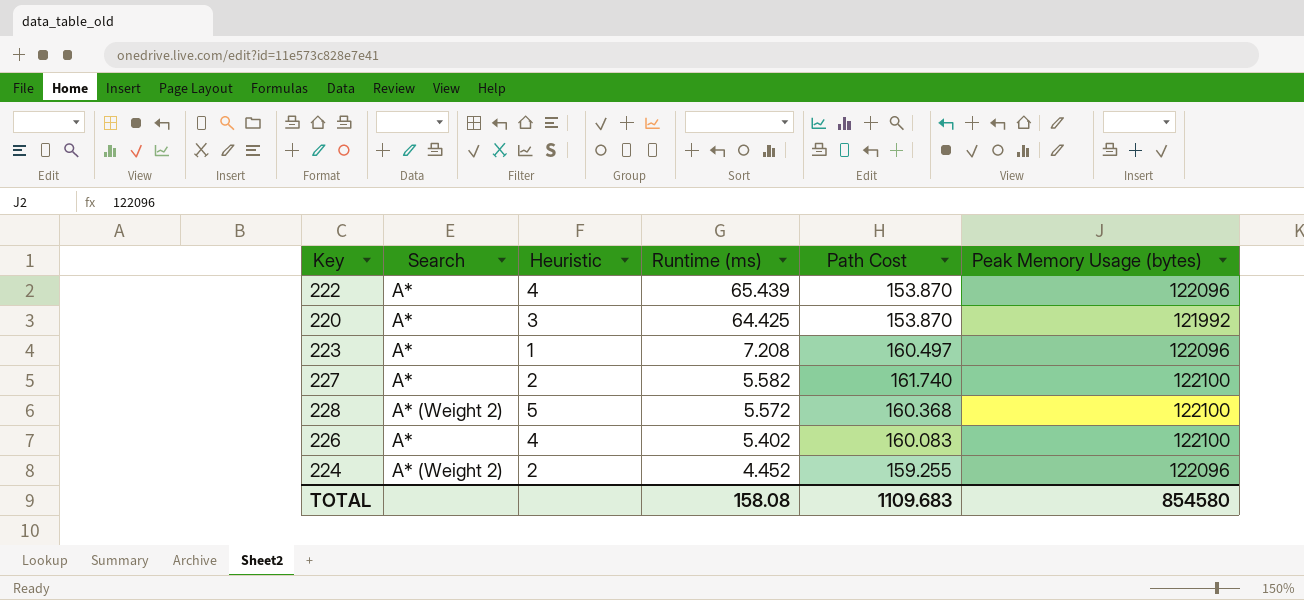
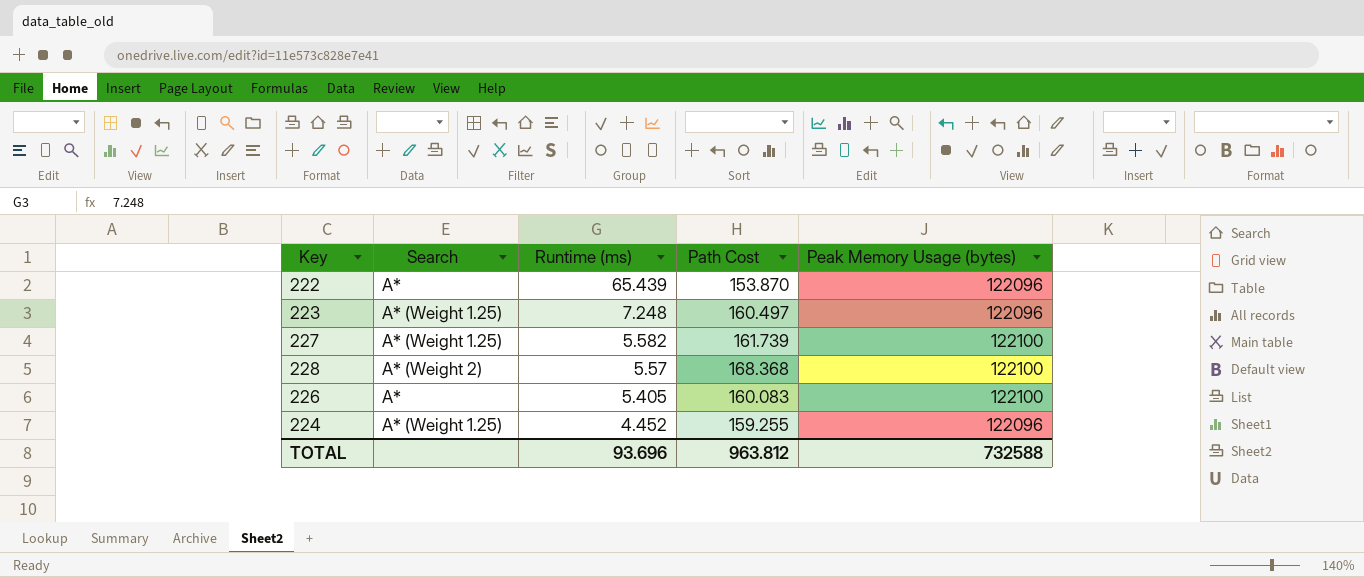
column Heuristic | position: 3 -> none
row 220: A* | 3 | 64.425 | 153.870 | 121992 -> none
223 | Search: A* -> A* (Weight 1.25)
223 | Runtime (ms): 7.208 -> 7.248
227 | Search: A* -> A* (Weight 1.25)
227 | Path Cost: 161.740 -> 161.739
228 | Runtime (ms): 5.572 -> 5.57
228 | Path Cost: 160.368 -> 168.368
226 | Runtime (ms): 5.402 -> 5.405
224 | Search: A* (Weight 2) -> A* (Weight 1.25)
TOTAL | Runtime (ms): 158.08 -> 93.696
TOTAL | Path Cost: 1109.683 -> 963.812
TOTAL | Peak Memory Usage (bytes): 854580 -> 732588

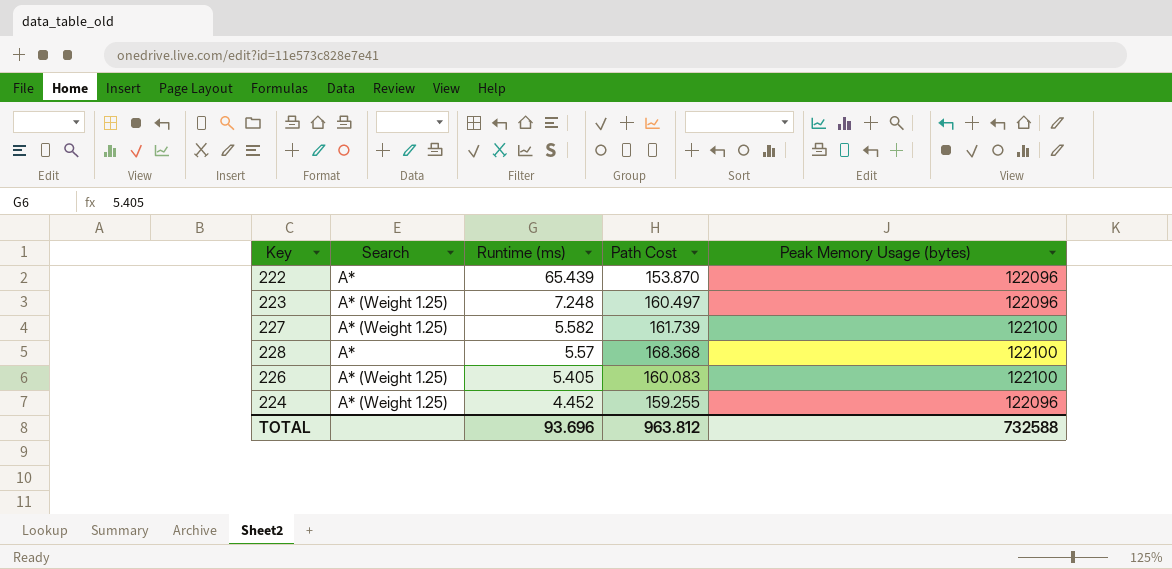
228 | Search: A* (Weight 2) -> A*
226 | Search: A* -> A* (Weight 1.25)

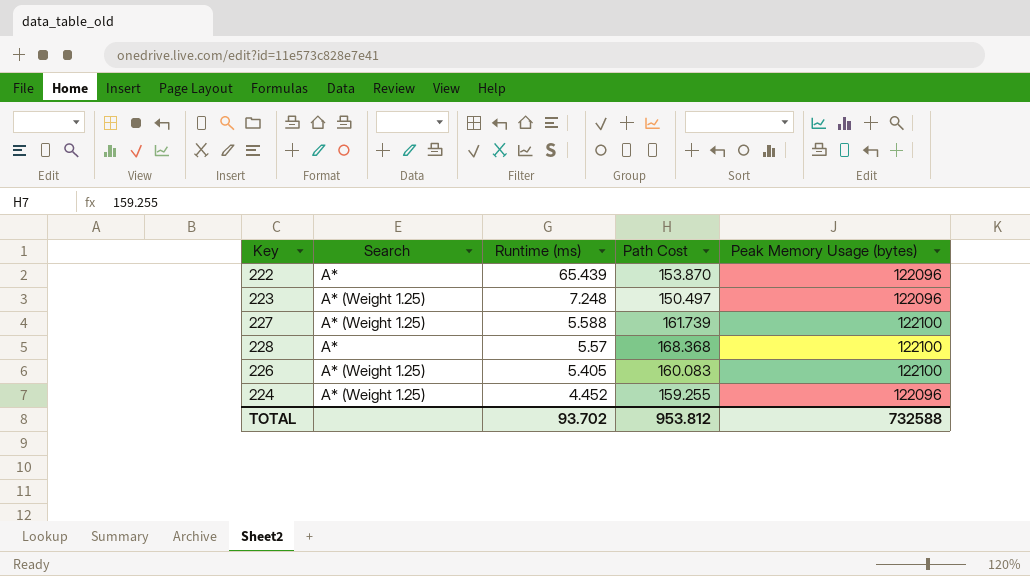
223 | Path Cost: 160.497 -> 150.497
227 | Runtime (ms): 5.582 -> 5.588
TOTAL | Runtime (ms): 93.696 -> 93.702
TOTAL | Path Cost: 963.812 -> 953.812

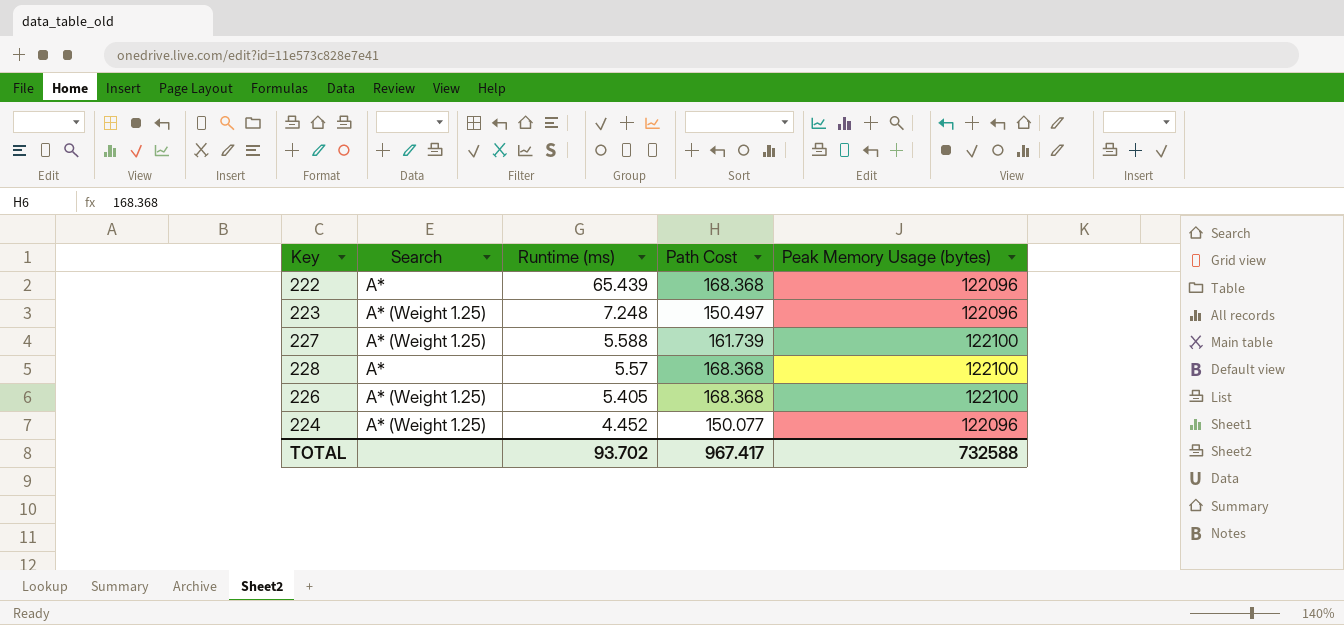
222 | Path Cost: 153.870 -> 168.368
226 | Path Cost: 160.083 -> 168.368
224 | Path Cost: 159.255 -> 150.077
TOTAL | Path Cost: 953.812 -> 967.417

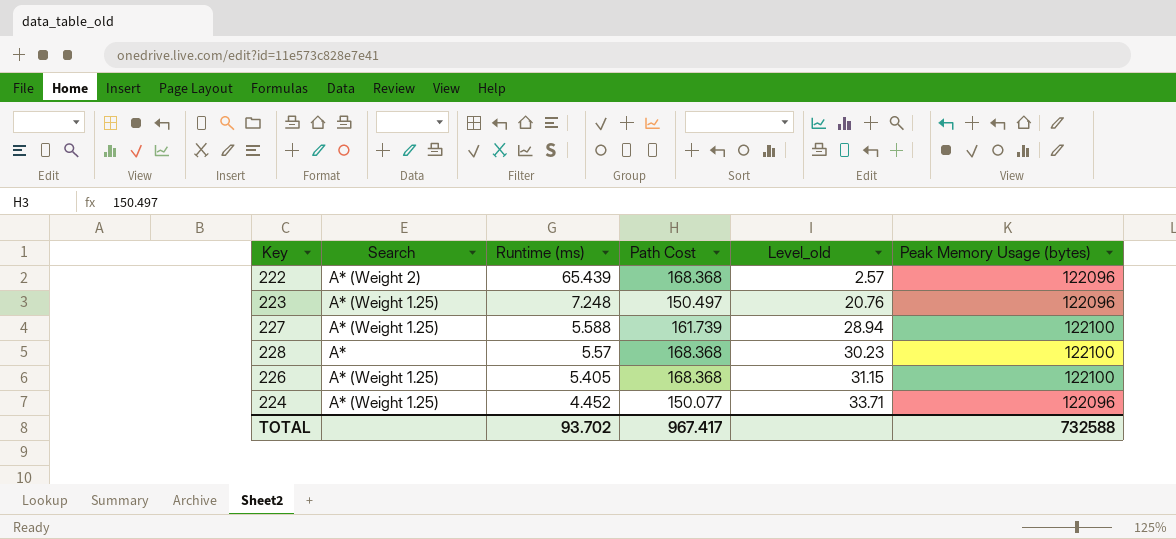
column Level_old | formula: none -> [Path Cost] / [Runtime (ms)]
222 | Search: A* -> A* (Weight 2)

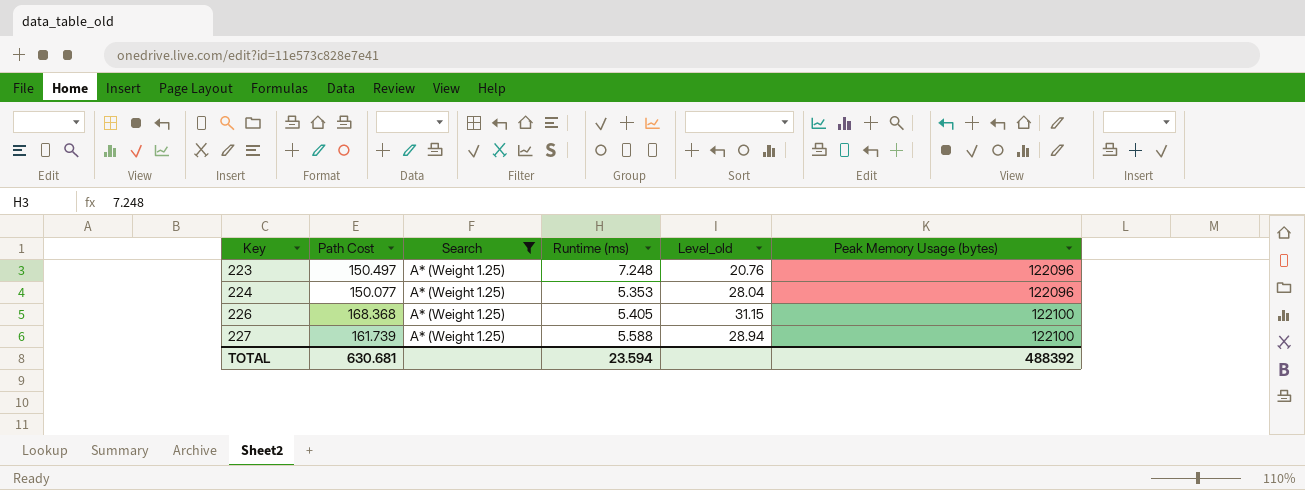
filter: none -> Search = A* (Weight 1.25)
row order: Runtime (ms) descending -> Key ascending
column Path Cost | position: 4 -> 2
224 | Runtime (ms): 4.452 -> 5.353
224 | Level_old: 33.71 -> 28.04
TOTAL | Path Cost: 967.417 -> 630.681
TOTAL | Runtime (ms): 93.702 -> 23.594
TOTAL | Peak Memory Usage (bytes): 732588 -> 488392

